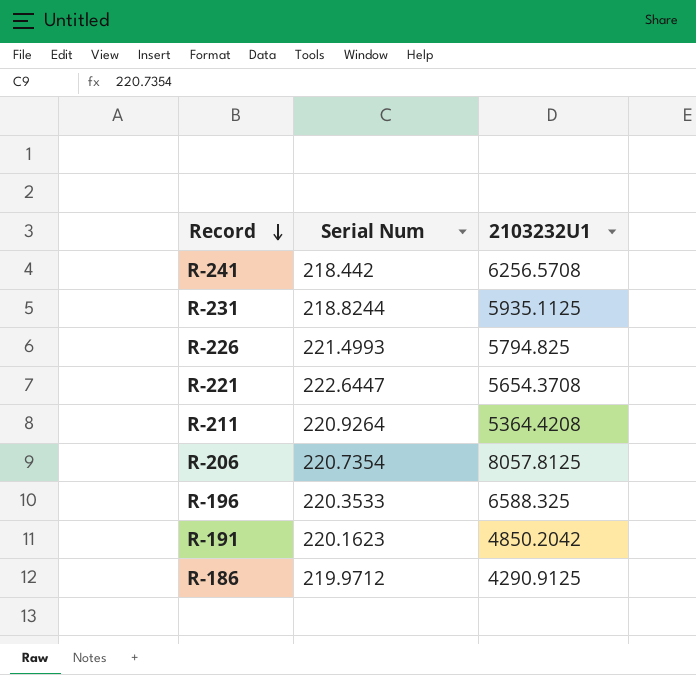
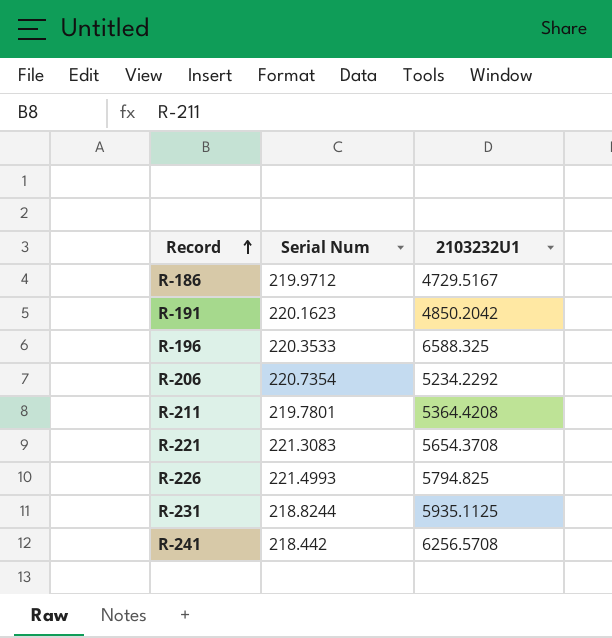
row order: Record descending -> Record ascending
R-186 | 2103232U1: 4290.9125 -> 4729.5167
R-206 | 2103232U1: 8057.8125 -> 5234.2292
R-211 | Serial Num: 220.9264 -> 219.7801
R-221 | Serial Num: 222.6447 -> 221.3083

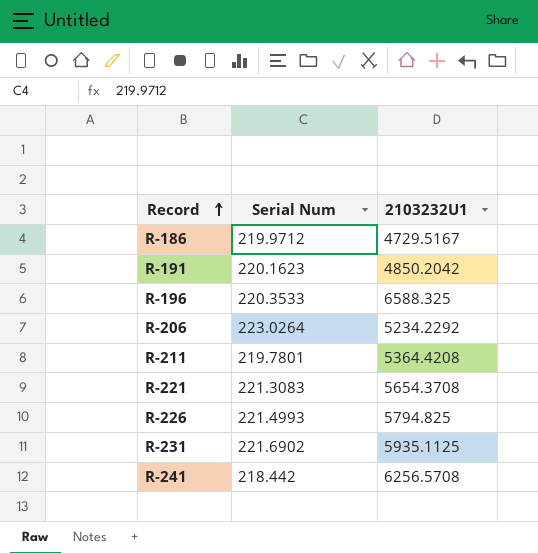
R-206 | Serial Num: 220.7354 -> 223.0264
R-231 | Serial Num: 218.8244 -> 221.6902

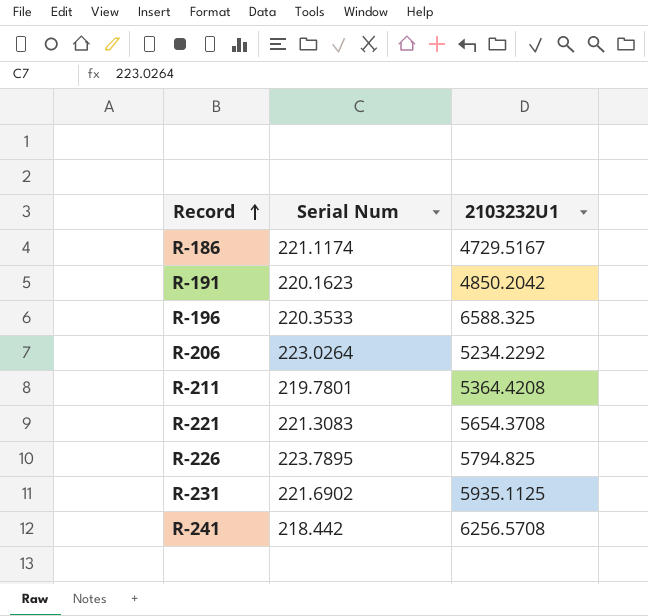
R-186 | Serial Num: 219.9712 -> 221.1174
R-226 | Serial Num: 221.4993 -> 223.7895

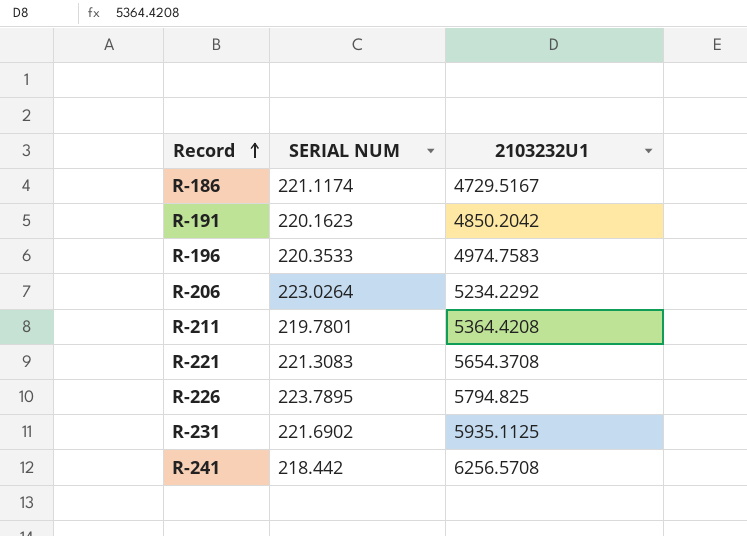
column name: Serial Num -> SERIAL NUM
R-196 | 2103232U1: 6588.325 -> 4974.7583

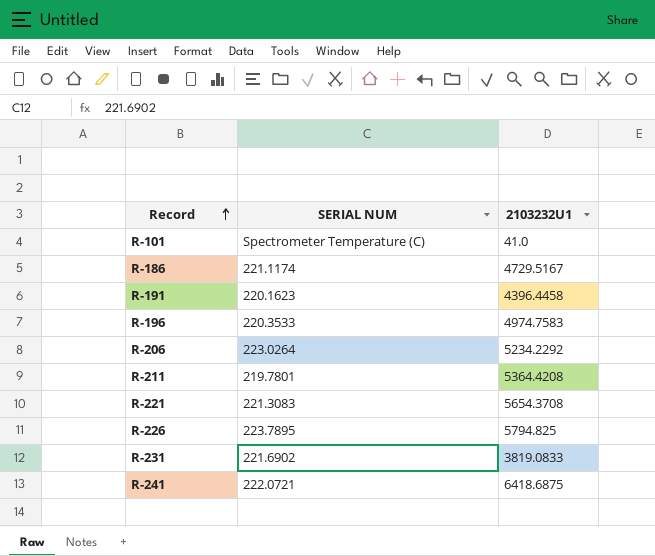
row R-101: none -> Spectrometer Temperature (C) | 41.0
R-191 | 2103232U1: 4850.2042 -> 4396.4458
R-231 | 2103232U1: 5935.1125 -> 3819.0833
R-241 | SERIAL NUM: 218.442 -> 222.0721
R-241 | 2103232U1: 6256.5708 -> 6418.6875

